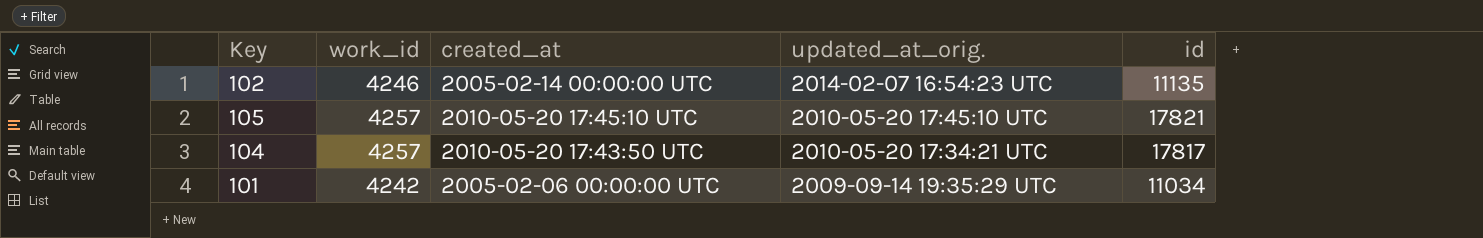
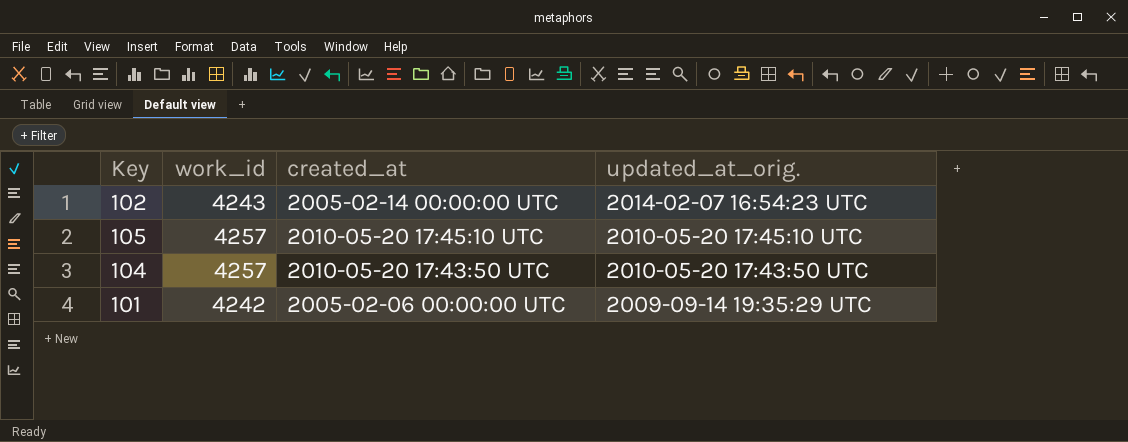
column id | position: 5 -> none
102 | work_id: 4246 -> 4243
104 | updated_at_orig.: 2010-05-20 17:34:21 UTC -> 2010-05-20 17:43:50 UTC

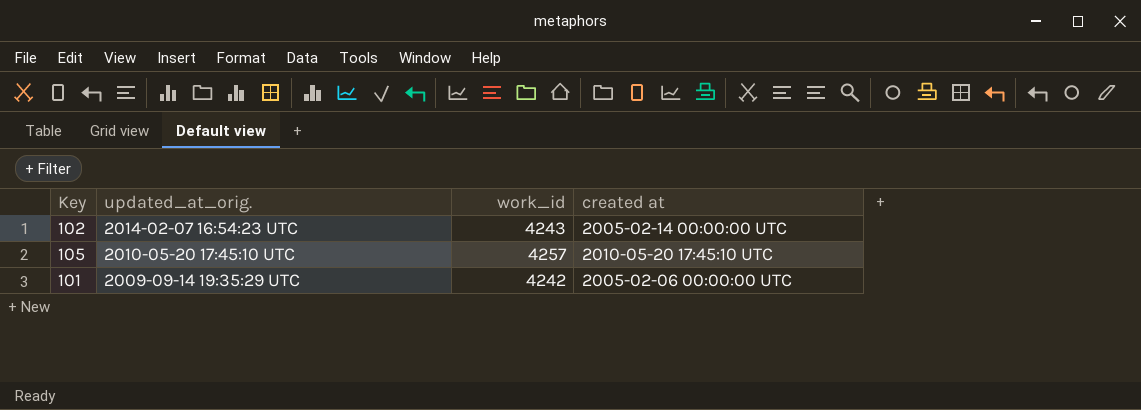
column updated_at_orig. | position: 4 -> 2
column name: created_at -> created at
row 104: 4257 | 2010-05-20 17:43:50 UTC | 2010-05-20 17:43:50 UTC -> none

